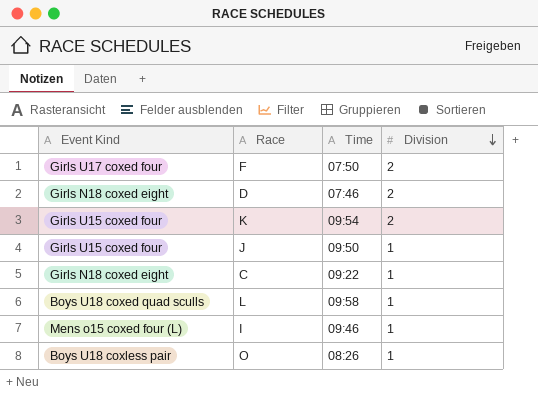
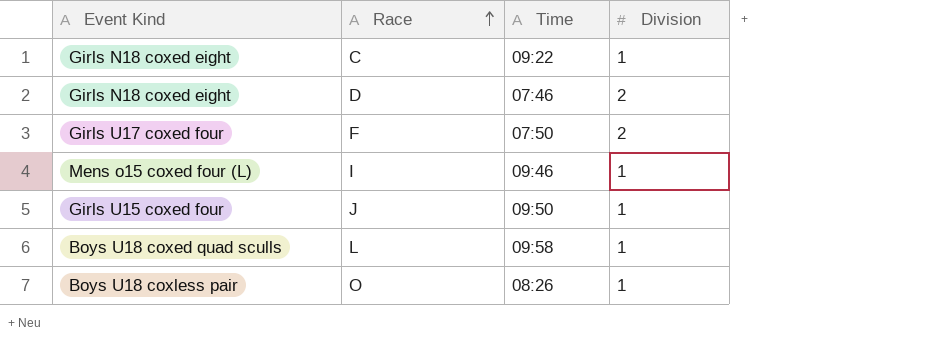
row order: Division descending -> Race ascending
row K: Girls U15 coxed four | 09:54 | 2 -> none

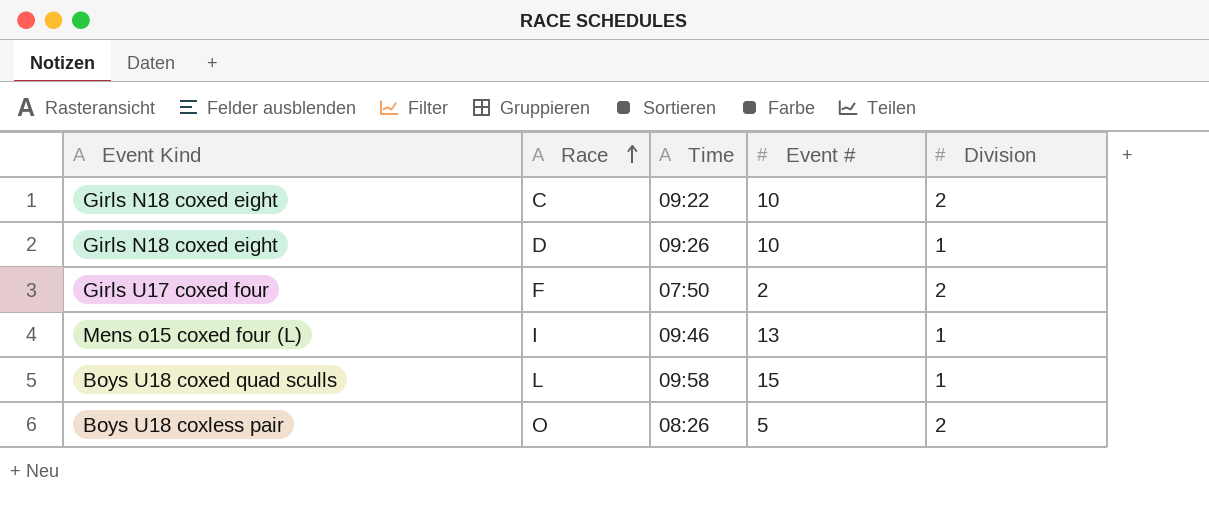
column Event # | position: none -> 4
row J: Girls U15 coxed four | 09:50 | 1 -> none
C | Division: 1 -> 2
D | Time: 07:46 -> 09:26
D | Division: 2 -> 1
O | Division: 1 -> 2

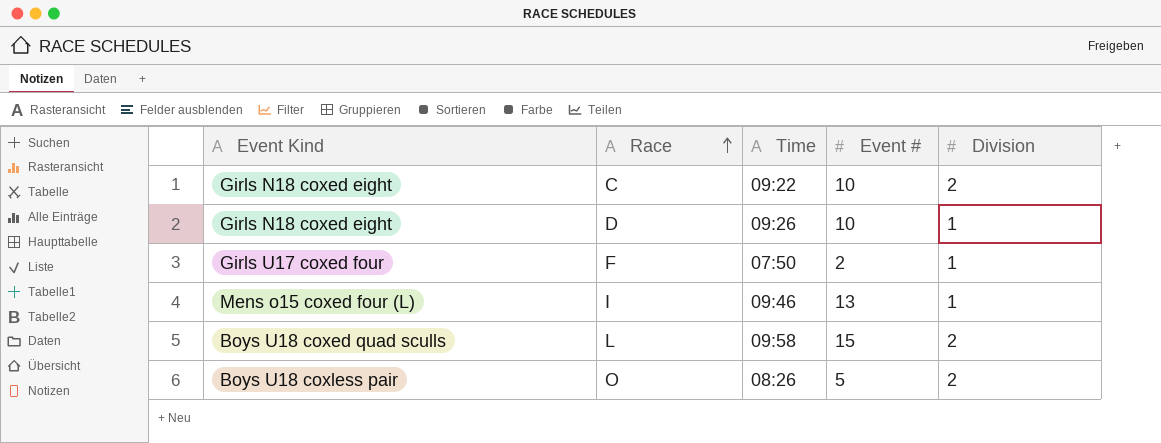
F | Division: 2 -> 1
L | Division: 1 -> 2

